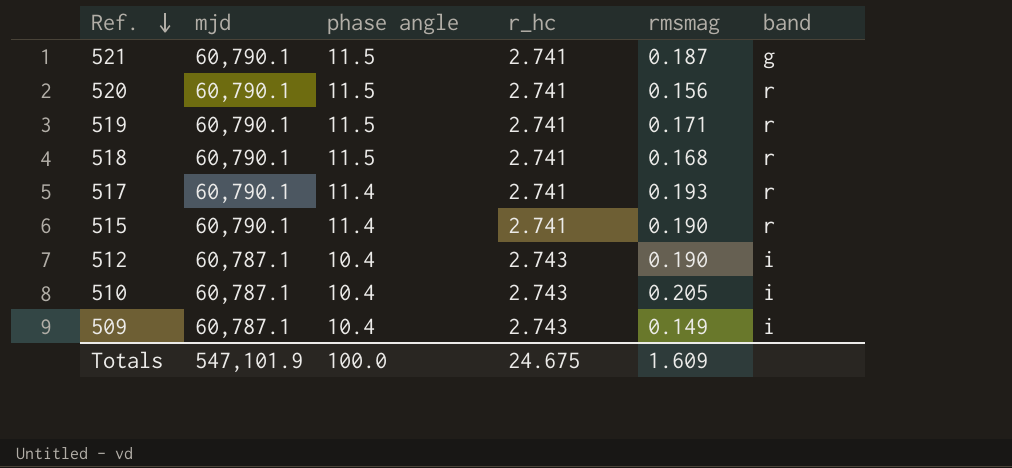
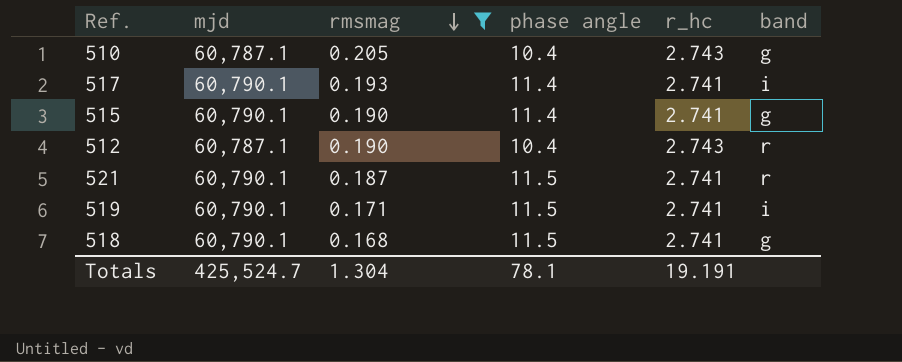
filter: none -> rmsmag >= 0.168
row order: Ref. descending -> rmsmag descending
column rmsmag | position: 5 -> 3
510 | band: i -> g
517 | band: r -> i
515 | band: r -> g
512 | band: i -> r
521 | band: g -> r
519 | band: r -> i
518 | band: r -> g
Totals | mjd: 547,101.9 -> 425,524.7
Totals | rmsmag: 1.609 -> 1.304
Totals | phase angle: 100.0 -> 78.1
Totals | r_hc: 24.675 -> 19.191

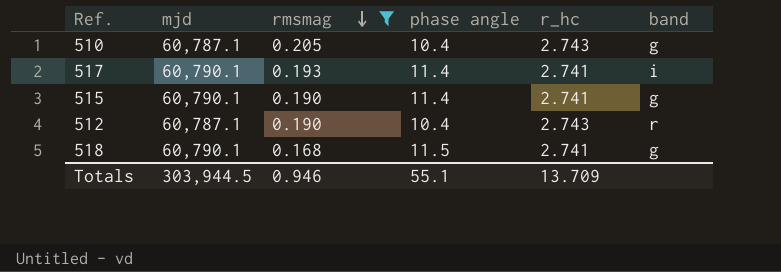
row 521: 60,790.1 | 0.187 | 11.5 | 2.741 | r -> none
row 519: 60,790.1 | 0.171 | 11.5 | 2.741 | i -> none
Totals | mjd: 425,524.7 -> 303,944.5
Totals | rmsmag: 1.304 -> 0.946
Totals | phase angle: 78.1 -> 55.1
Totals | r_hc: 19.191 -> 13.709

